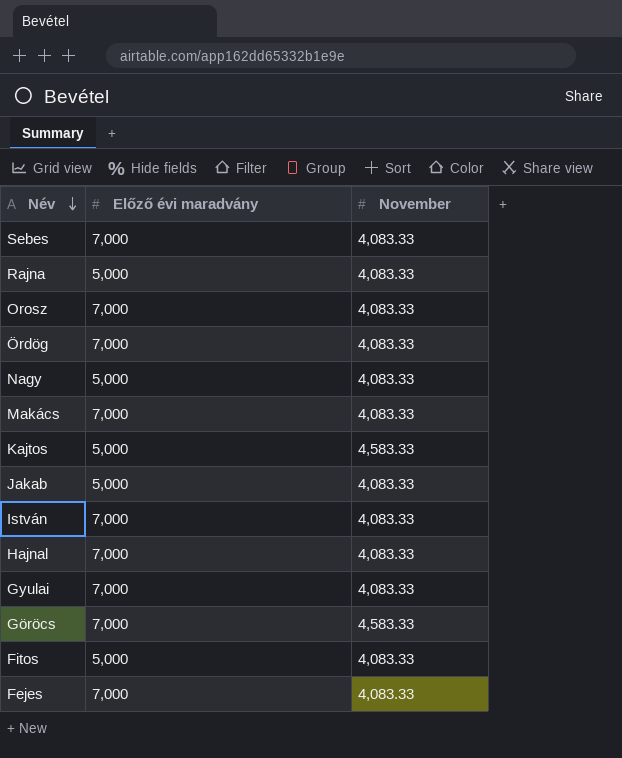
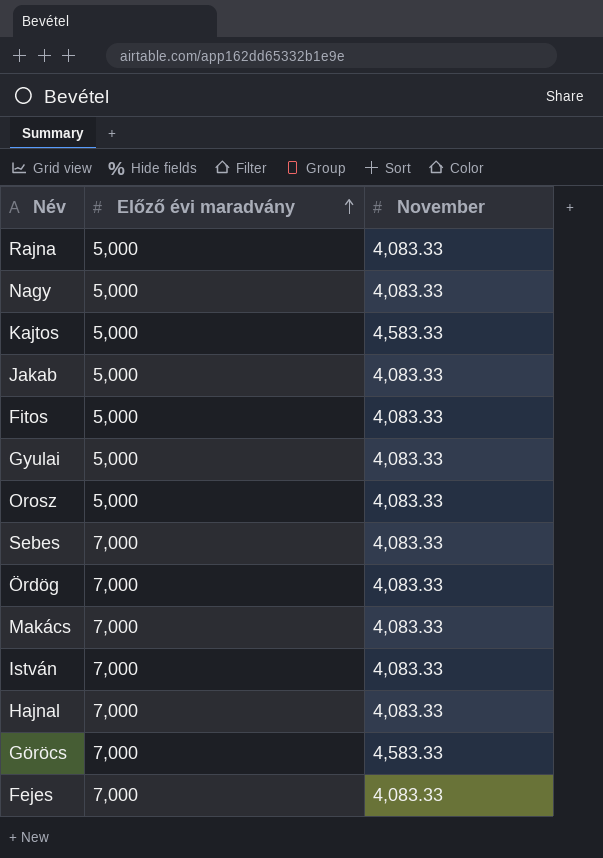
row order: Név descending -> Előző évi maradvány ascending
Gyulai | Előző évi maradvány: 7,000 -> 5,000
Orosz | Előző évi maradvány: 7,000 -> 5,000

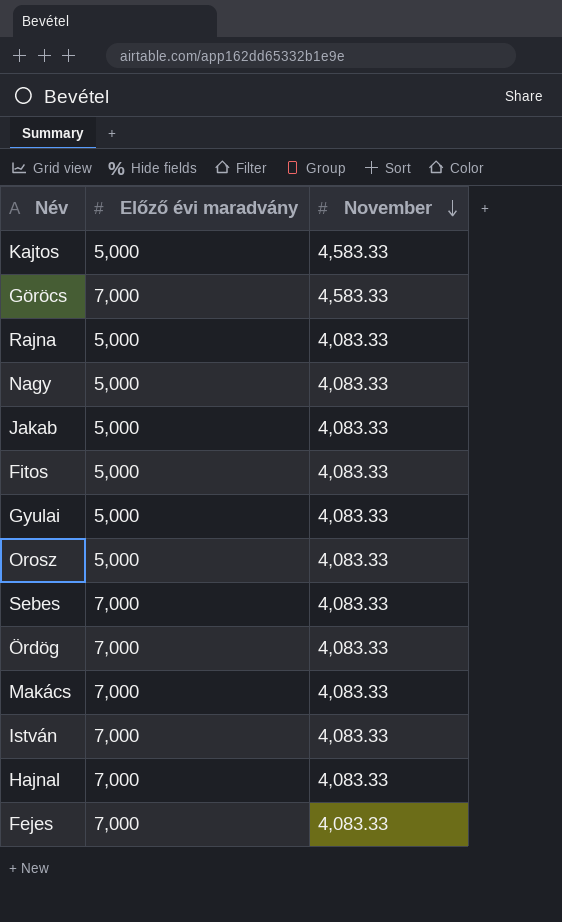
row order: Előző évi maradvány ascending -> November descending

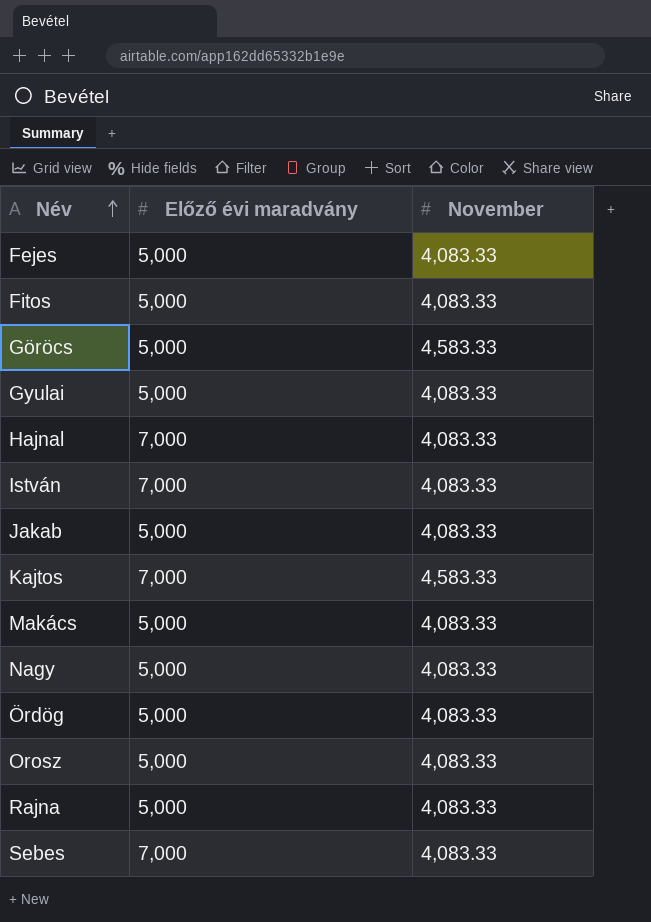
row order: November descending -> Név ascending
Fejes | Előző évi maradvány: 7,000 -> 5,000
Göröcs | Előző évi maradvány: 7,000 -> 5,000
Kajtos | Előző évi maradvány: 5,000 -> 7,000
Makács | Előző évi maradvány: 7,000 -> 5,000
Ördög | Előző évi maradvány: 7,000 -> 5,000

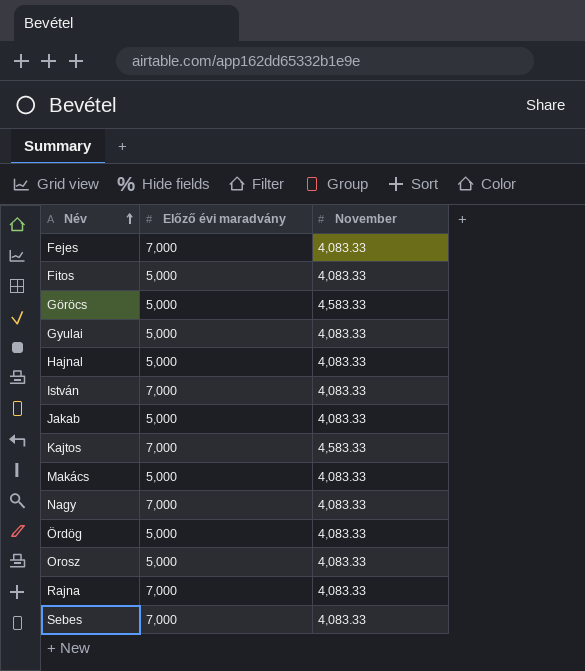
Fejes | Előző évi maradvány: 5,000 -> 7,000
Hajnal | Előző évi maradvány: 7,000 -> 5,000
Nagy | Előző évi maradvány: 5,000 -> 7,000
Rajna | Előző évi maradvány: 5,000 -> 7,000

